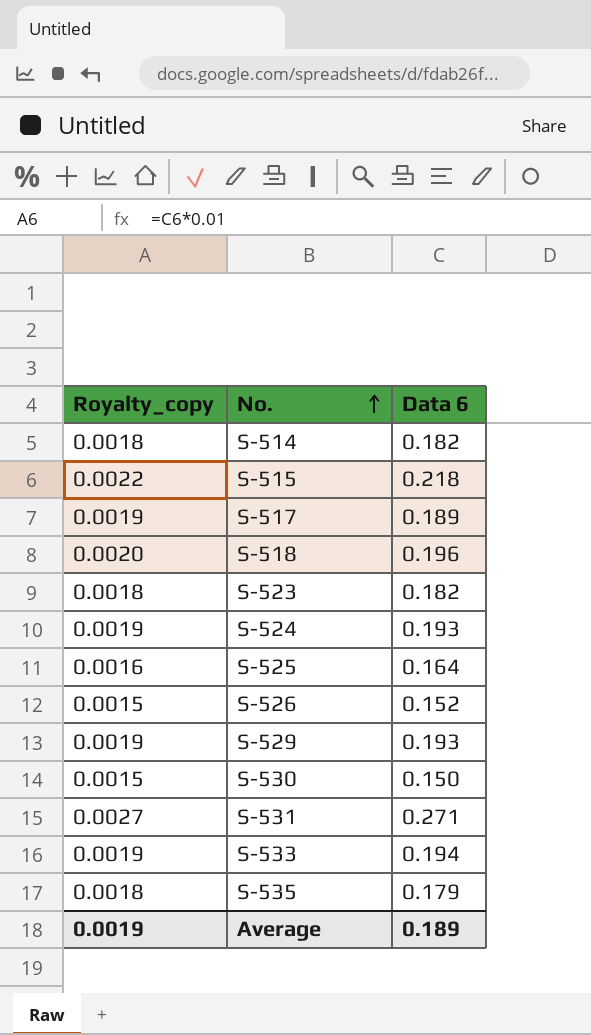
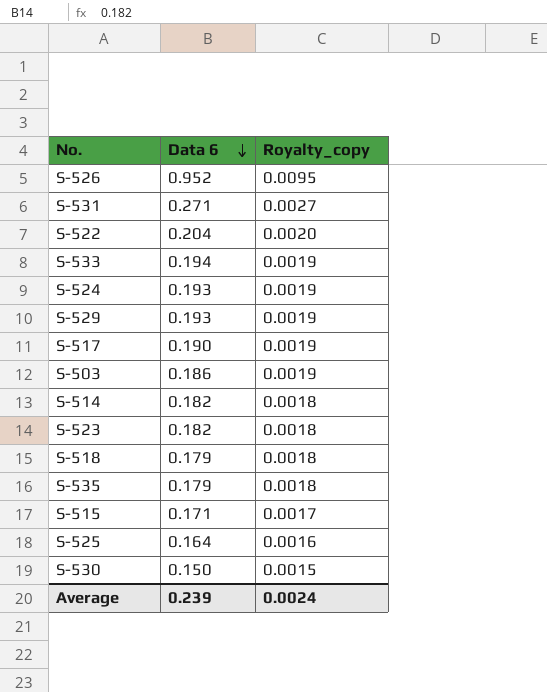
row order: No. ascending -> Data 6 descending
column Royalty_copy | position: 1 -> 3
S-526 | Data 6: 0.152 -> 0.952
S-526 | Royalty_copy: 0.0015 -> 0.0095
row S-522: none -> 0.204 | 0.0020
S-517 | Data 6: 0.189 -> 0.190
row S-503: none -> 0.186 | 0.0019
S-518 | Data 6: 0.196 -> 0.179
S-518 | Royalty_copy: 0.0020 -> 0.0018
S-515 | Data 6: 0.218 -> 0.171
S-515 | Royalty_copy: 0.0022 -> 0.0017
Average | Data 6: 0.189 -> 0.239
Average | Royalty_copy: 0.0019 -> 0.0024

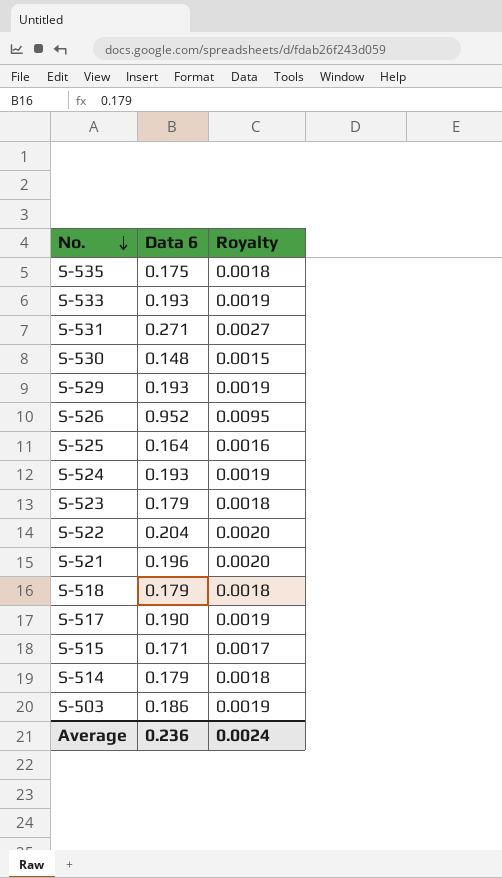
row order: Data 6 descending -> No. descending
column name: Royalty_copy -> Royalty
S-535 | Data 6: 0.179 -> 0.175
S-533 | Data 6: 0.194 -> 0.193
S-530 | Data 6: 0.150 -> 0.148
S-523 | Data 6: 0.182 -> 0.179
row S-521: none -> 0.196 | 0.0020
S-514 | Data 6: 0.182 -> 0.179
Average | Data 6: 0.239 -> 0.236

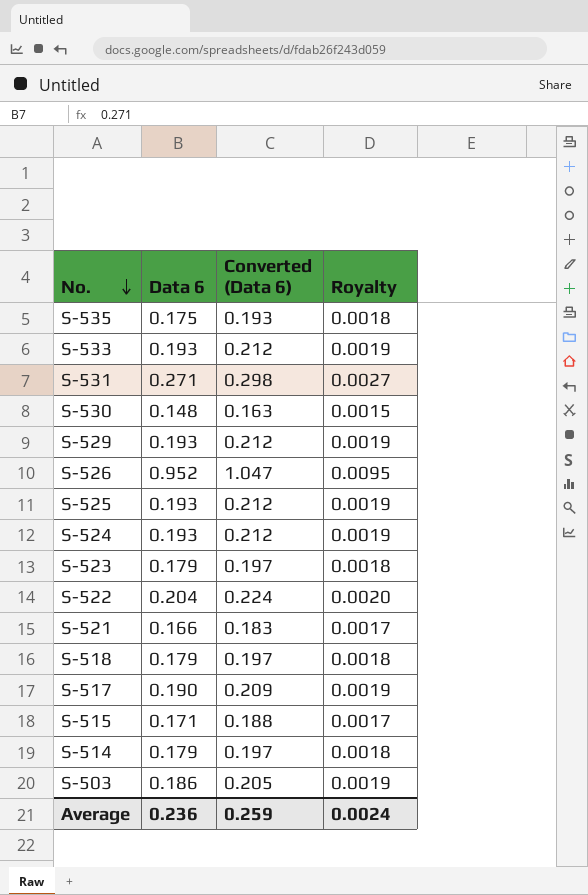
column Converted (Data 6) | formula: none -> [Data 6] * 1.1
S-525 | Data 6: 0.164 -> 0.193
S-525 | Royalty: 0.0016 -> 0.0019
S-521 | Data 6: 0.196 -> 0.166
S-521 | Royalty: 0.0020 -> 0.0017

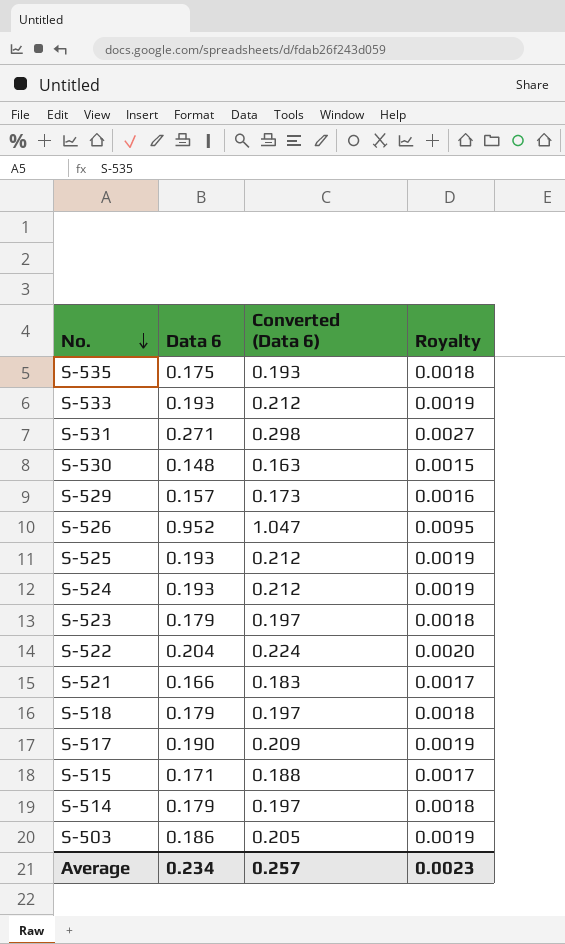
S-529 | Data 6: 0.193 -> 0.157
S-529 | Converted (Data 6): 0.212 -> 0.173
S-529 | Royalty: 0.0019 -> 0.0016
Average | Data 6: 0.236 -> 0.234
Average | Converted (Data 6): 0.259 -> 0.257
Average | Royalty: 0.0024 -> 0.0023

